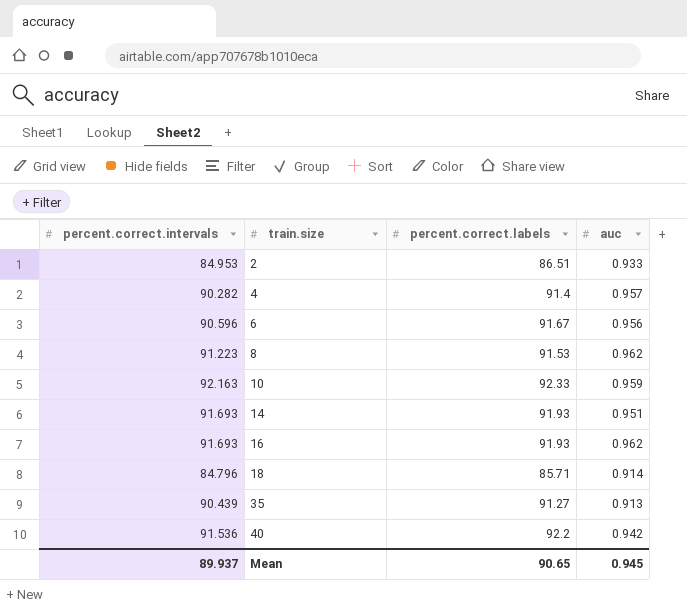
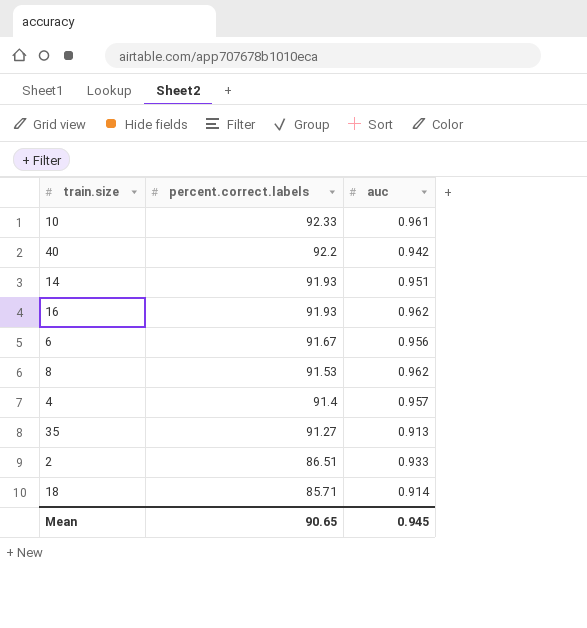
row order: train.size ascending -> percent.correct.labels descending
column percent.correct.intervals | position: 1 -> none
10 | auc: 0.959 -> 0.961

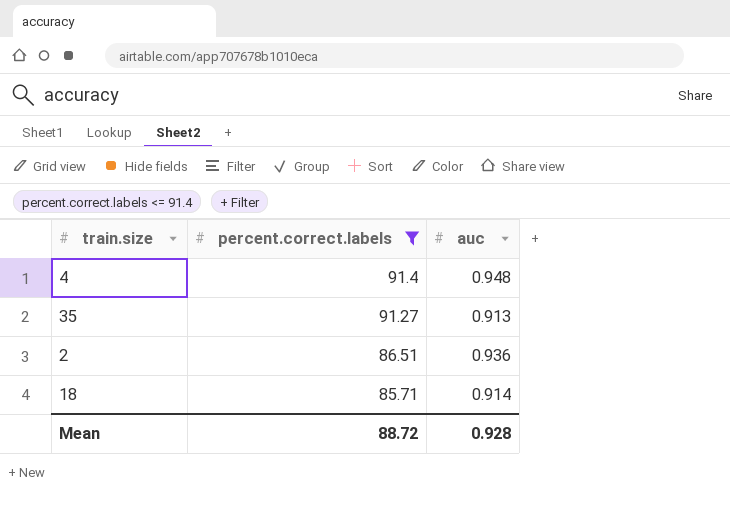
filter: none -> percent.correct.labels <= 91.4
4 | auc: 0.957 -> 0.948
2 | auc: 0.933 -> 0.936
Mean | percent.correct.labels: 90.65 -> 88.72
Mean | auc: 0.945 -> 0.928

